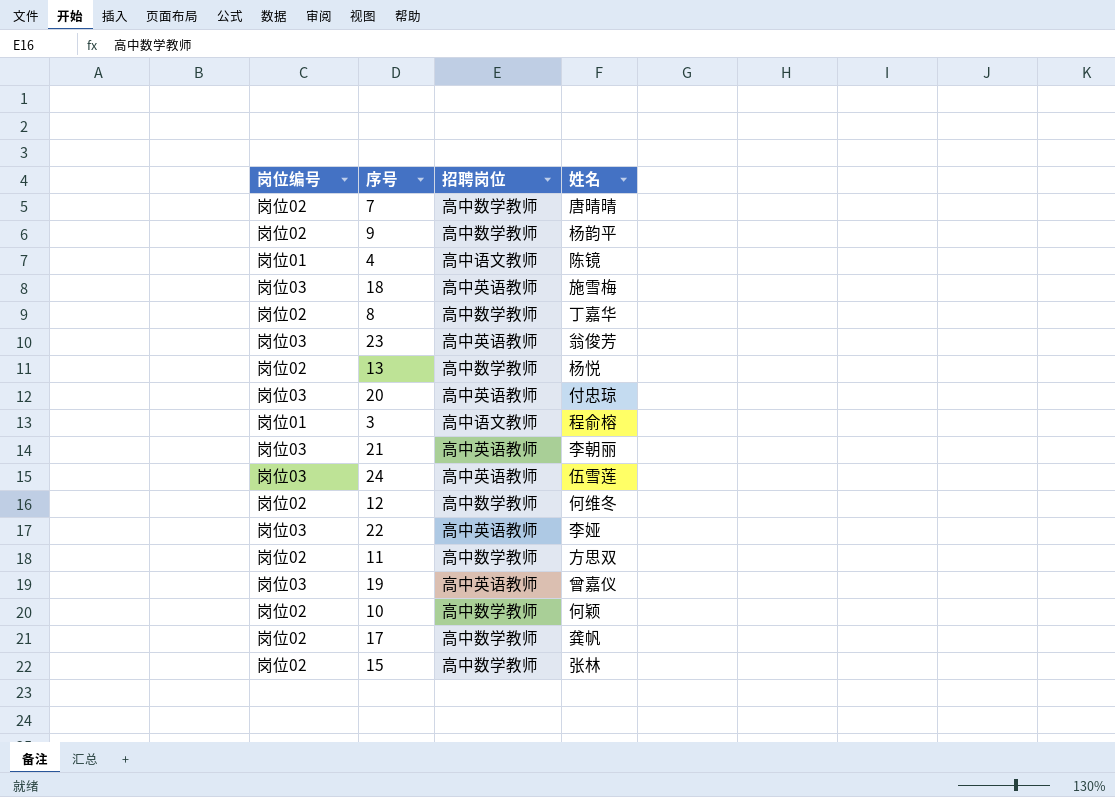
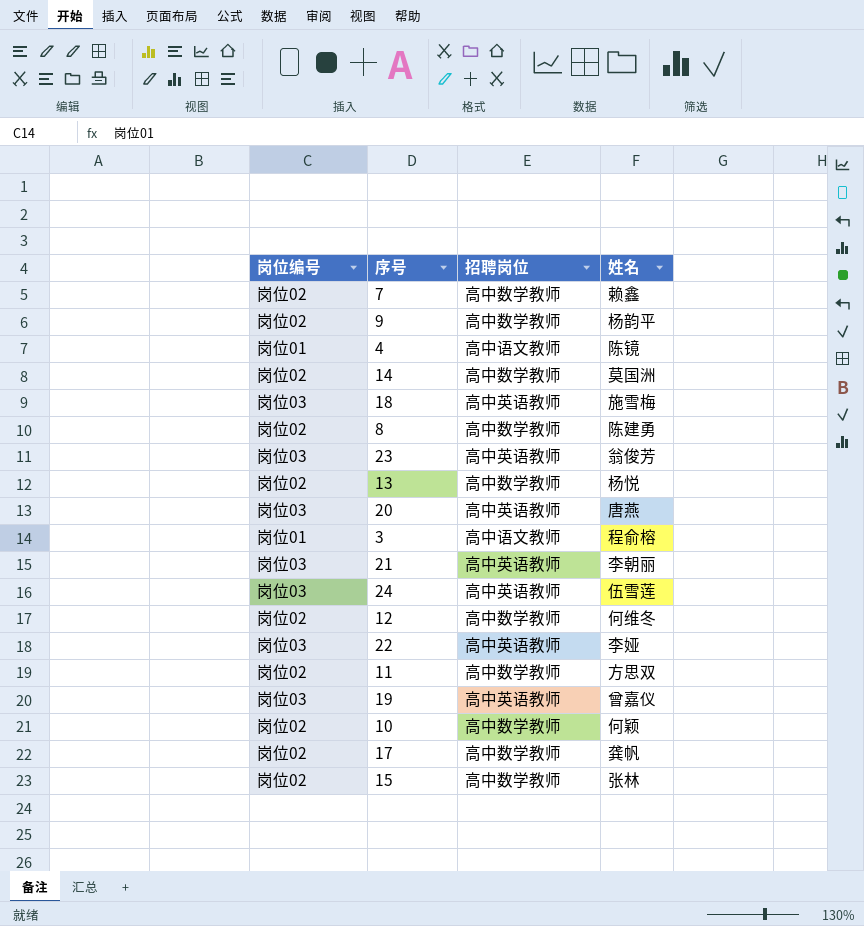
7 | 姓名: 唐晴晴 -> 赖鑫
row 14: none -> 岗位02 | 高中数学教师 | 莫国洲
8 | 姓名: 丁嘉华 -> 陈建勇
20 | 姓名: 付忠琼 -> 唐燕

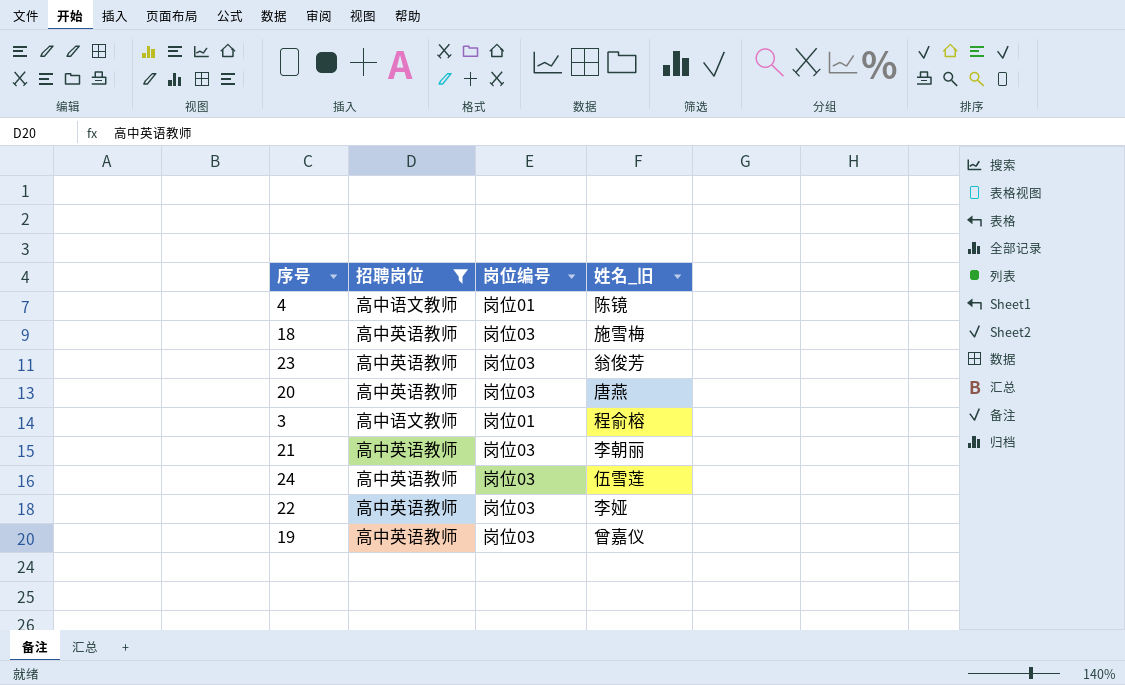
filter: none -> 招聘岗位 != 高中数学教师
column 岗位编号 | position: 1 -> 3
column name: 姓名 -> 姓名_旧

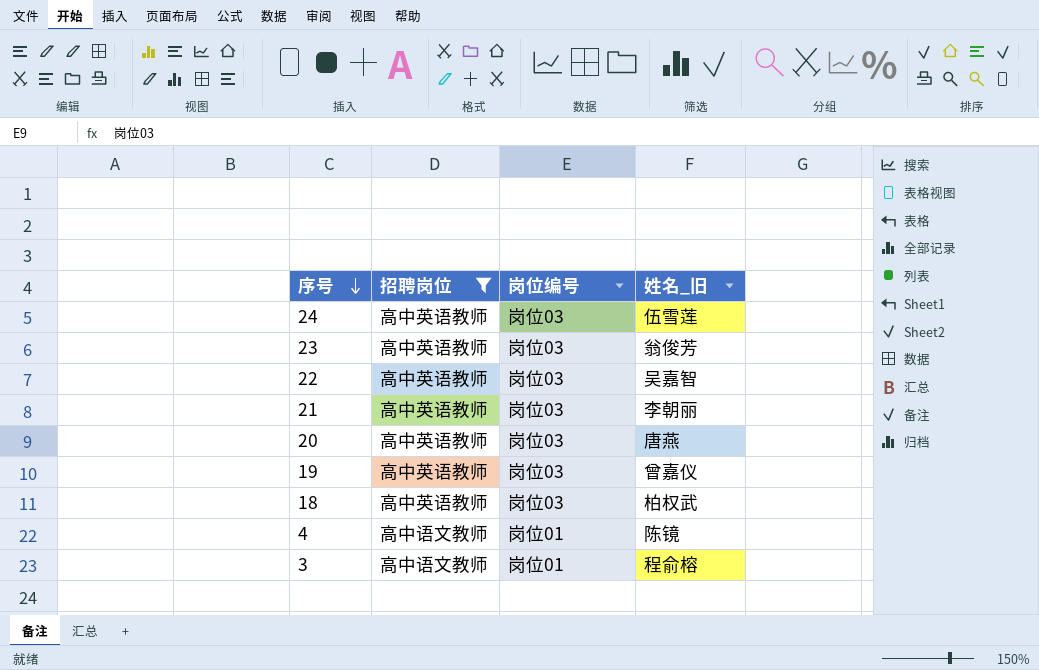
row order: none -> 序号 descending
22 | 姓名_旧: 李娅 -> 吴嘉智
18 | 姓名_旧: 施雪梅 -> 柏权武

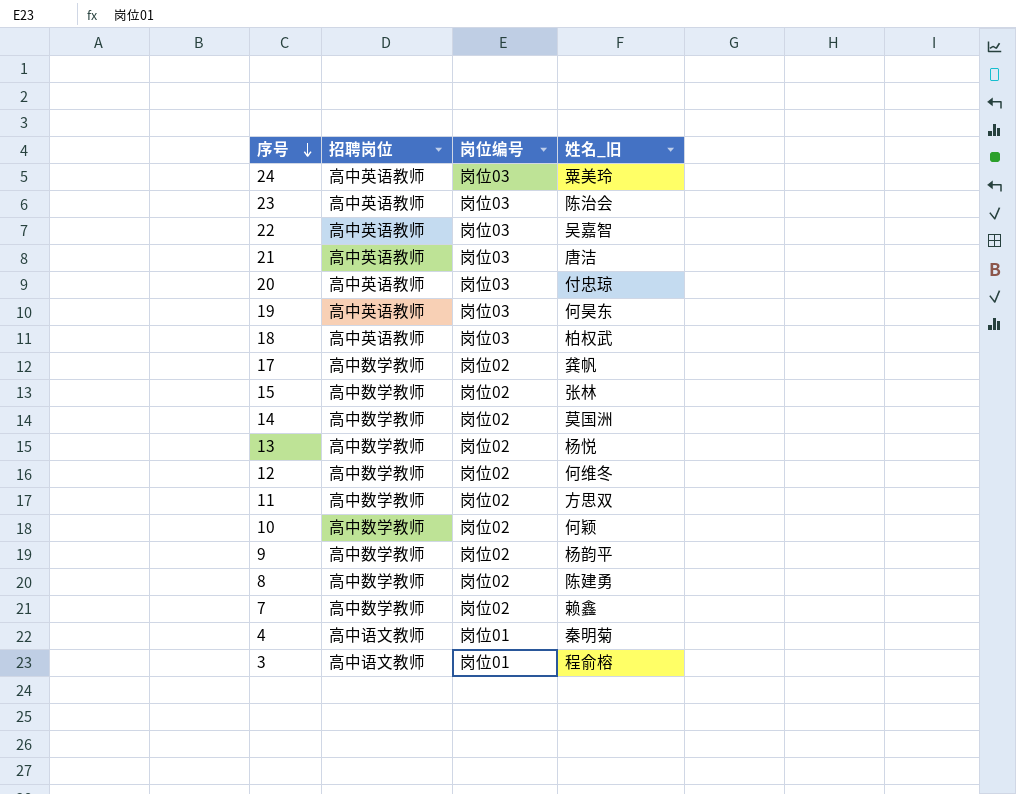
filter: 招聘岗位 != 高中数学教师 -> none
24 | 姓名_旧: 伍雪莲 -> 粟美玲
23 | 姓名_旧: 翁俊芳 -> 陈治会
21 | 姓名_旧: 李朝丽 -> 唐洁
20 | 姓名_旧: 唐燕 -> 付忠琼
19 | 姓名_旧: 曾嘉仪 -> 何昊东
4 | 姓名_旧: 陈镜 -> 秦明菊

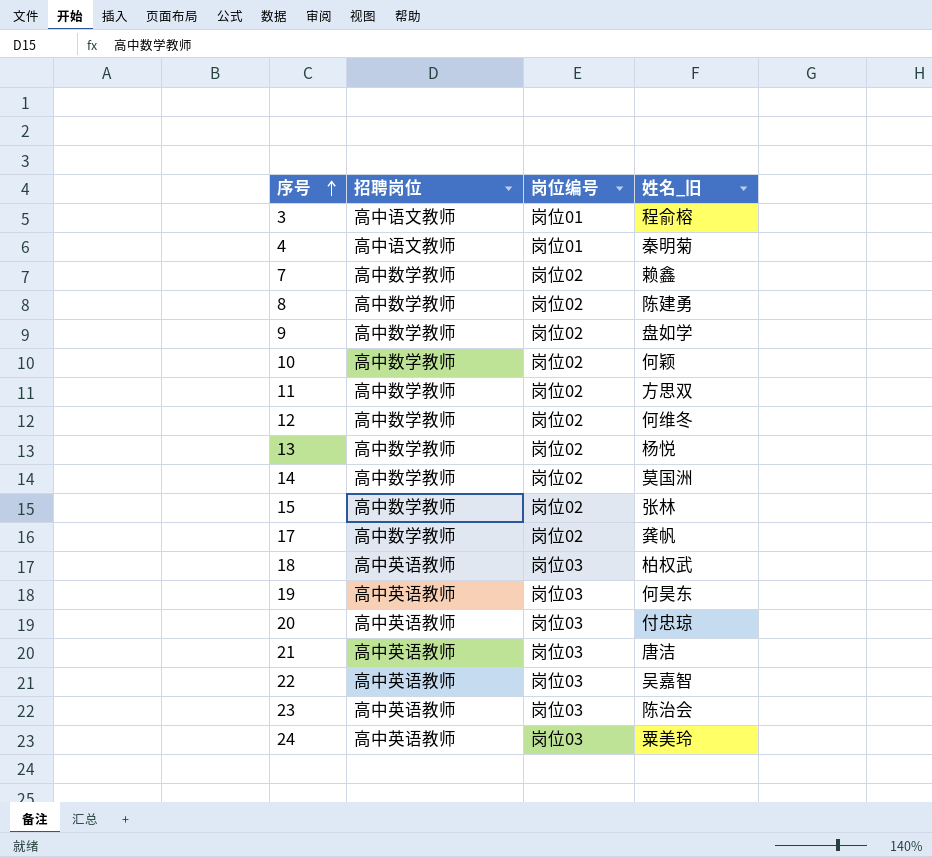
row order: 序号 descending -> 序号 ascending
9 | 姓名_旧: 杨韵平 -> 盘如学

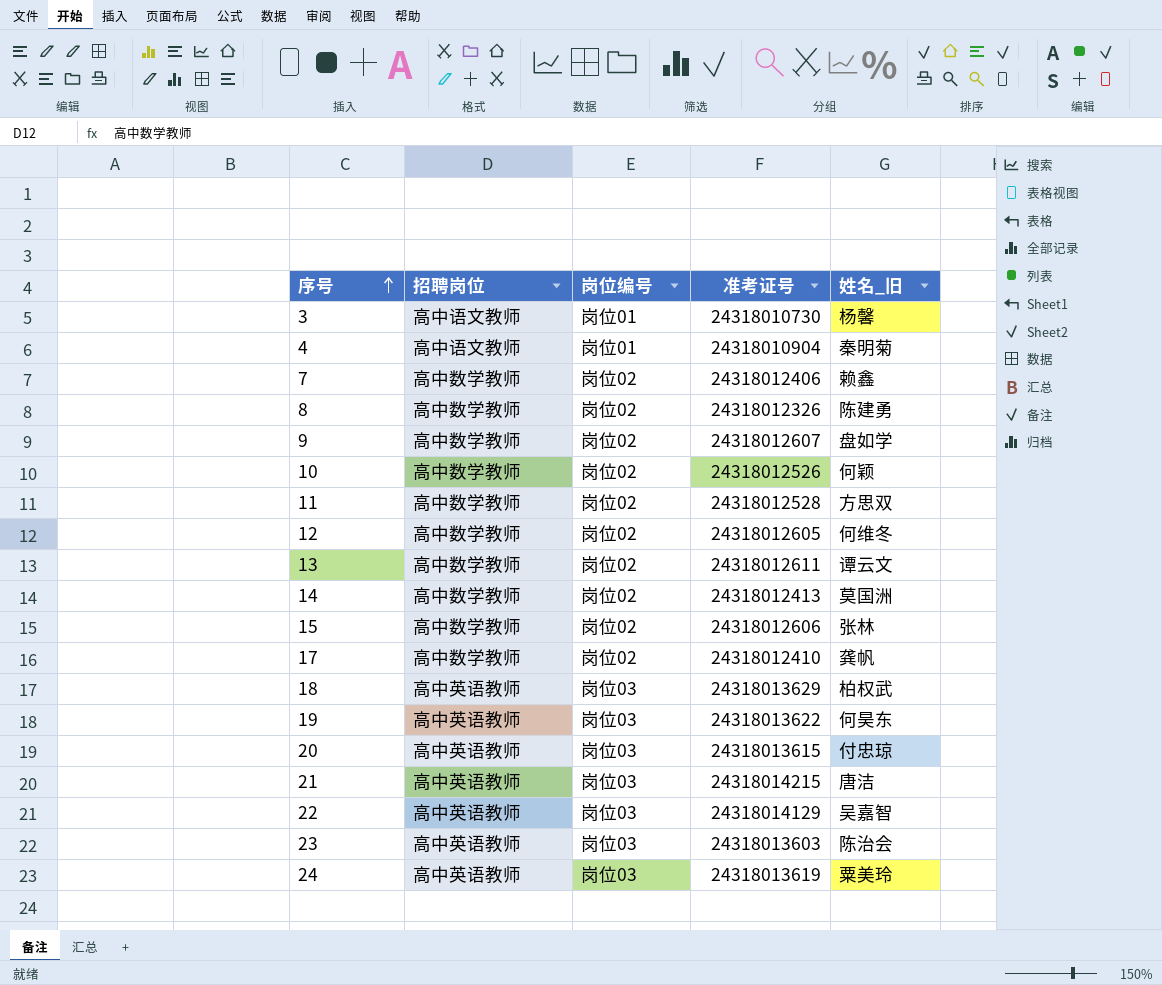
column 准考证号 | position: none -> 4
3 | 姓名_旧: 程俞榕 -> 杨馨
13 | 姓名_旧: 杨悦 -> 谭云文

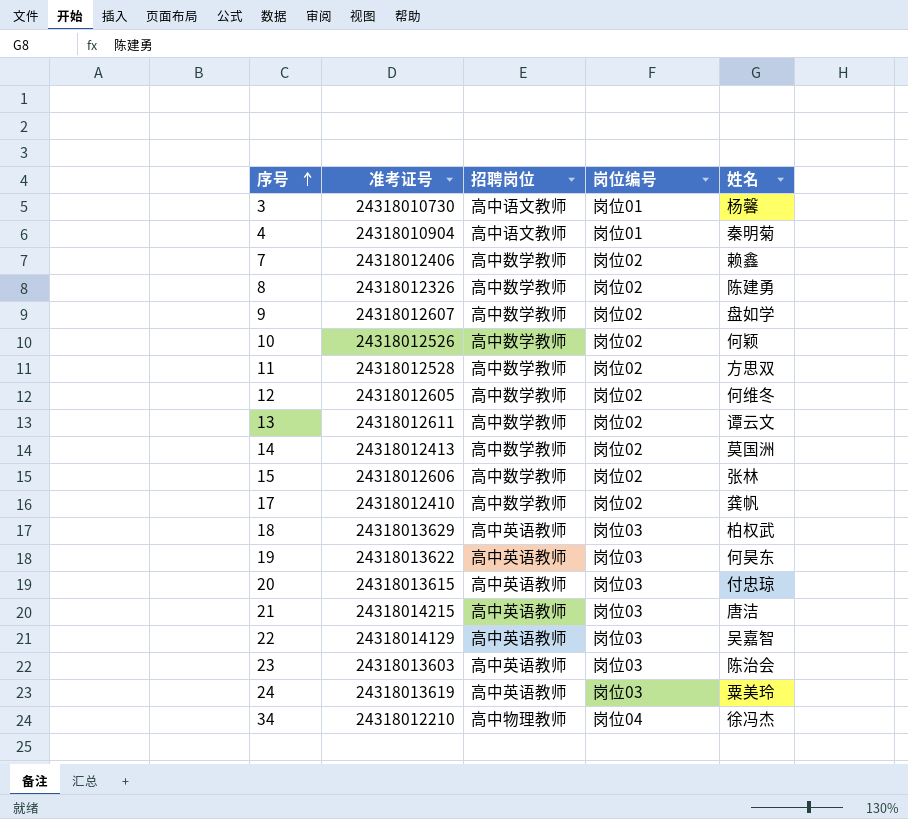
column 准考证号 | position: 4 -> 2
column name: 姓名_旧 -> 姓名
row 34: none -> 24318012210 | 高中物理教师 | 岗位04 | 徐冯杰

